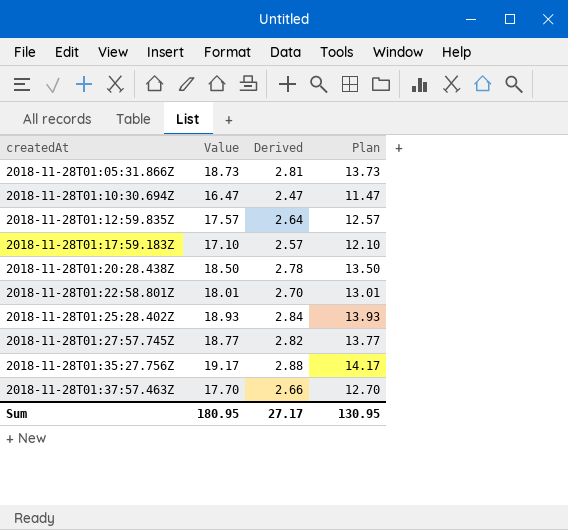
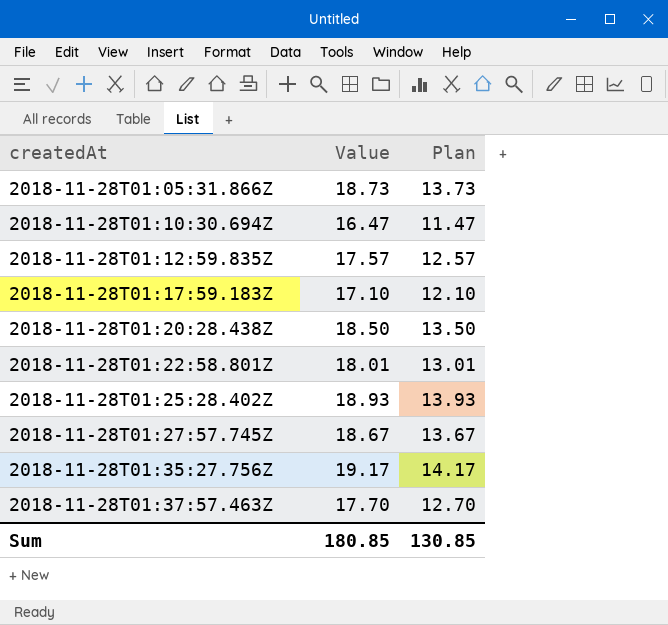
column Derived | formula: [Value] * 0.15 -> none
2018-11-28T01:27:57.745Z | Value: 18.77 -> 18.67
2018-11-28T01:27:57.745Z | Plan: 13.77 -> 13.67
Sum | Value: 180.95 -> 180.85
Sum | Plan: 130.95 -> 130.85

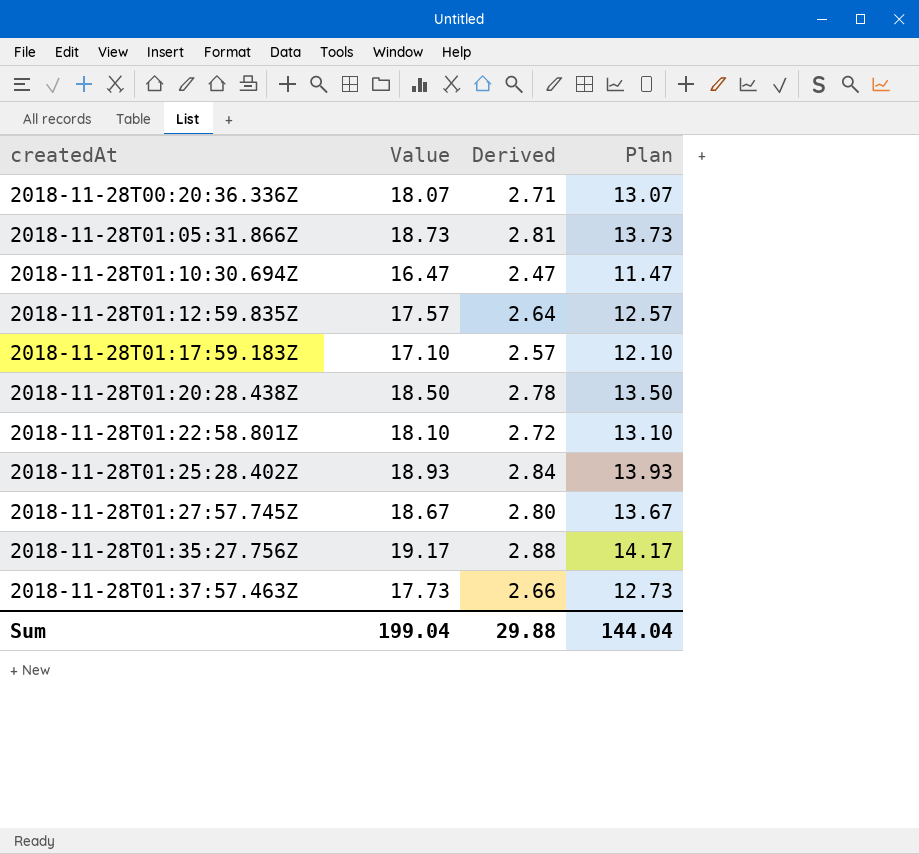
column Derived | formula: none -> [Value] * 0.15
row 2018-11-28T00:20:36.336Z: none -> 18.07 | 2.71 | 13.07
2018-11-28T01:22:58.801Z | Value: 18.01 -> 18.10
2018-11-28T01:22:58.801Z | Plan: 13.01 -> 13.10
2018-11-28T01:37:57.463Z | Value: 17.70 -> 17.73
2018-11-28T01:37:57.463Z | Plan: 12.70 -> 12.73
Sum | Value: 180.85 -> 199.04
Sum | Plan: 130.85 -> 144.04

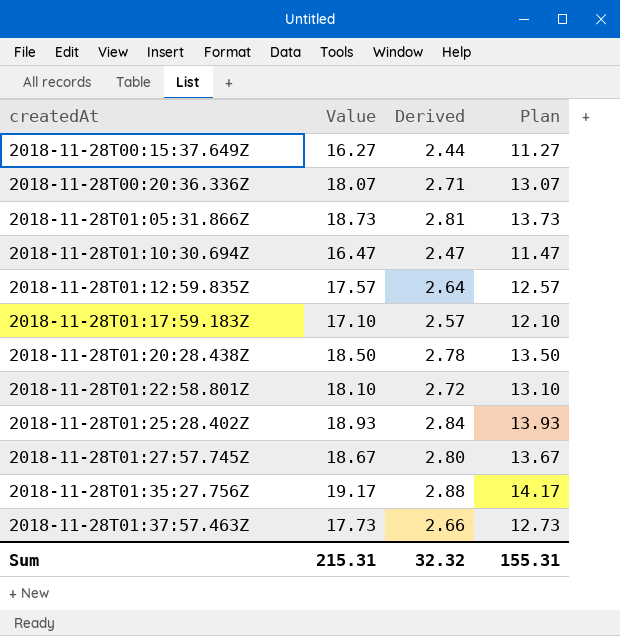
row 2018-11-28T00:15:37.649Z: none -> 16.27 | 2.44 | 11.27
Sum | Value: 199.04 -> 215.31
Sum | Derived: 29.88 -> 32.32
Sum | Plan: 144.04 -> 155.31

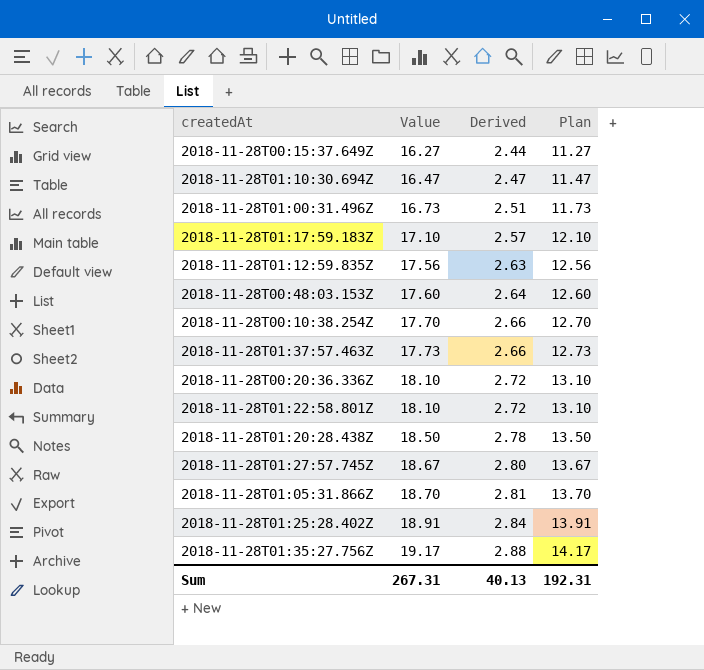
row order: createdAt ascending -> Value ascending
row 2018-11-28T01:00:31.496Z: none -> 16.73 | 2.51 | 11.73
2018-11-28T01:12:59.835Z | Value: 17.57 -> 17.56
2018-11-28T01:12:59.835Z | Derived: 2.64 -> 2.63
2018-11-28T01:12:59.835Z | Plan: 12.57 -> 12.56
row 2018-11-28T00:48:03.153Z: none -> 17.60 | 2.64 | 12.60
row 2018-11-28T00:10:38.254Z: none -> 17.70 | 2.66 | 12.70
2018-11-28T00:20:36.336Z | Value: 18.07 -> 18.10
2018-11-28T00:20:36.336Z | Derived: 2.71 -> 2.72
2018-11-28T00:20:36.336Z | Plan: 13.07 -> 13.10
2018-11-28T01:05:31.866Z | Value: 18.73 -> 18.70
2018-11-28T01:05:31.866Z | Plan: 13.73 -> 13.70
2018-11-28T01:25:28.402Z | Value: 18.93 -> 18.91
2018-11-28T01:25:28.402Z | Plan: 13.93 -> 13.91
Sum | Value: 215.31 -> 267.31
Sum | Derived: 32.32 -> 40.13
Sum | Plan: 155.31 -> 192.31

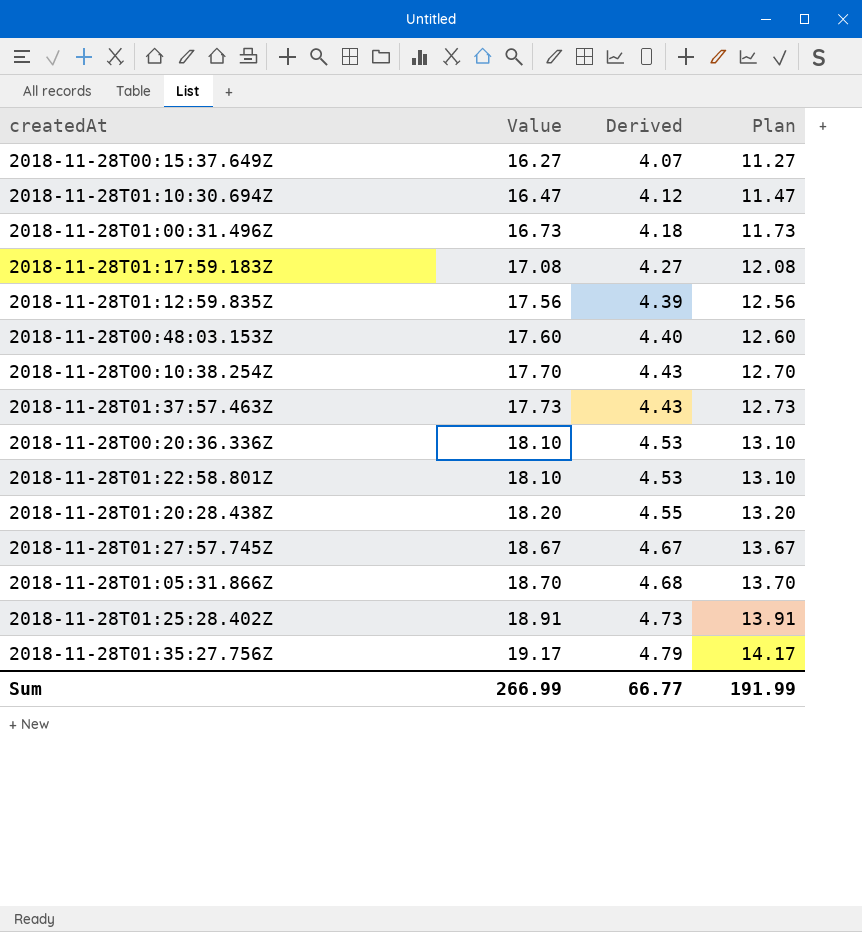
column Derived | formula: [Value] * 0.15 -> [Value] * 0.25
2018-11-28T01:17:59.183Z | Value: 17.10 -> 17.08
2018-11-28T01:17:59.183Z | Plan: 12.10 -> 12.08
2018-11-28T01:20:28.438Z | Value: 18.50 -> 18.20
2018-11-28T01:20:28.438Z | Plan: 13.50 -> 13.20
Sum | Value: 267.31 -> 266.99
Sum | Derived: 40.13 -> 66.77
Sum | Plan: 192.31 -> 191.99

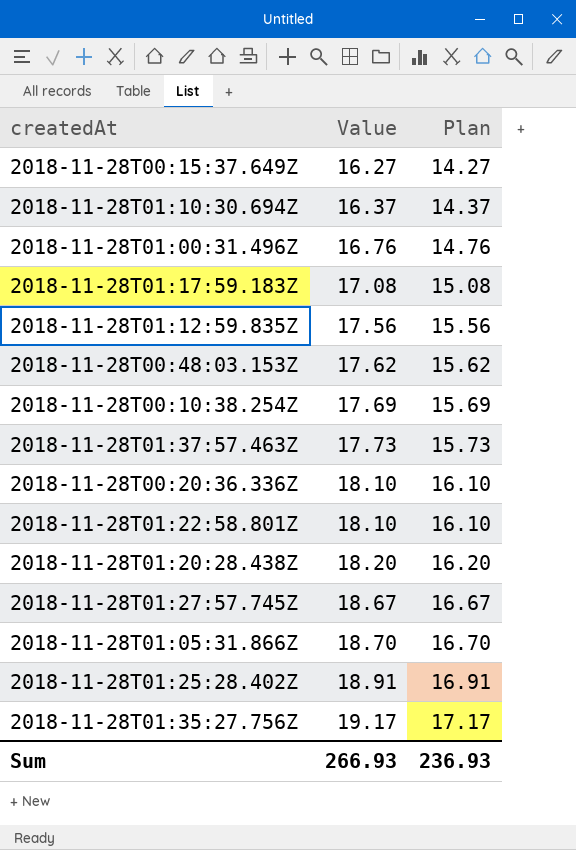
column Derived | formula: [Value] * 0.25 -> none
column Plan | formula: [Value] - 5 -> [Value] - 2
2018-11-28T01:10:30.694Z | Value: 16.47 -> 16.37
2018-11-28T01:00:31.496Z | Value: 16.73 -> 16.76
2018-11-28T00:48:03.153Z | Value: 17.60 -> 17.62
2018-11-28T00:10:38.254Z | Value: 17.70 -> 17.69
Sum | Value: 266.99 -> 266.93
Sum | Plan: 191.99 -> 236.93

